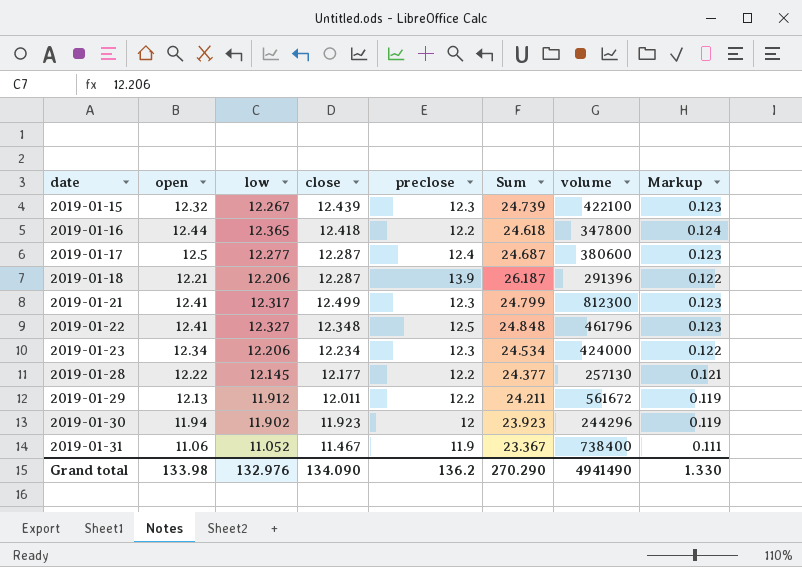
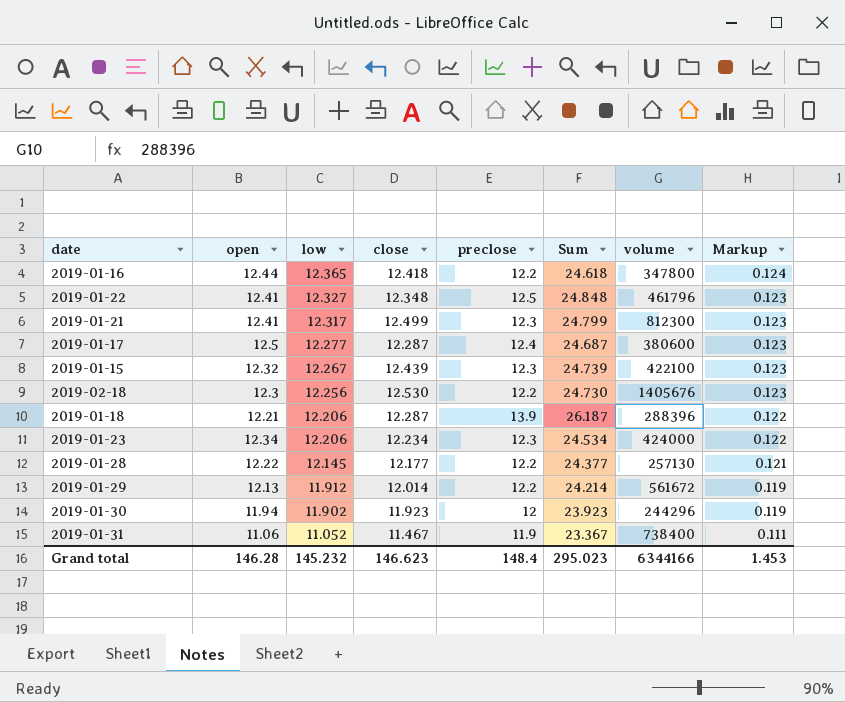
row order: date ascending -> low descending
row 2019-02-18: none -> 12.3 | 12.256 | 12.530 | 12.2 | 24.730 | 1405676 | 0.123
2019-01-18 | volume: 291396 -> 288396
2019-01-29 | close: 12.011 -> 12.014
2019-01-29 | Sum: 24.211 -> 24.214
Grand total | open: 133.98 -> 146.28
Grand total | low: 132.976 -> 145.232
Grand total | close: 134.090 -> 146.623
Grand total | preclose: 136.2 -> 148.4
Grand total | Sum: 270.290 -> 295.023
Grand total | volume: 4941490 -> 6344166
Grand total | Markup: 1.330 -> 1.453

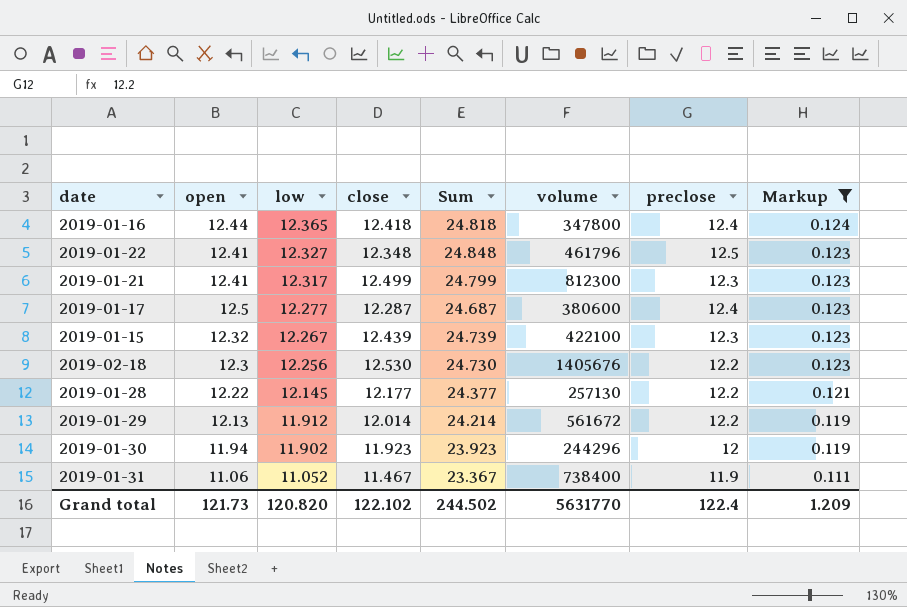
filter: none -> Markup != 0.122
column preclose | position: 5 -> 7
2019-01-16 | Sum: 24.618 -> 24.818
2019-01-16 | preclose: 12.2 -> 12.4
Grand total | open: 146.28 -> 121.73
Grand total | low: 145.232 -> 120.820
Grand total | close: 146.623 -> 122.102
Grand total | Sum: 295.023 -> 244.502
Grand total | volume: 6344166 -> 5631770
Grand total | preclose: 148.4 -> 122.4
Grand total | Markup: 1.453 -> 1.209

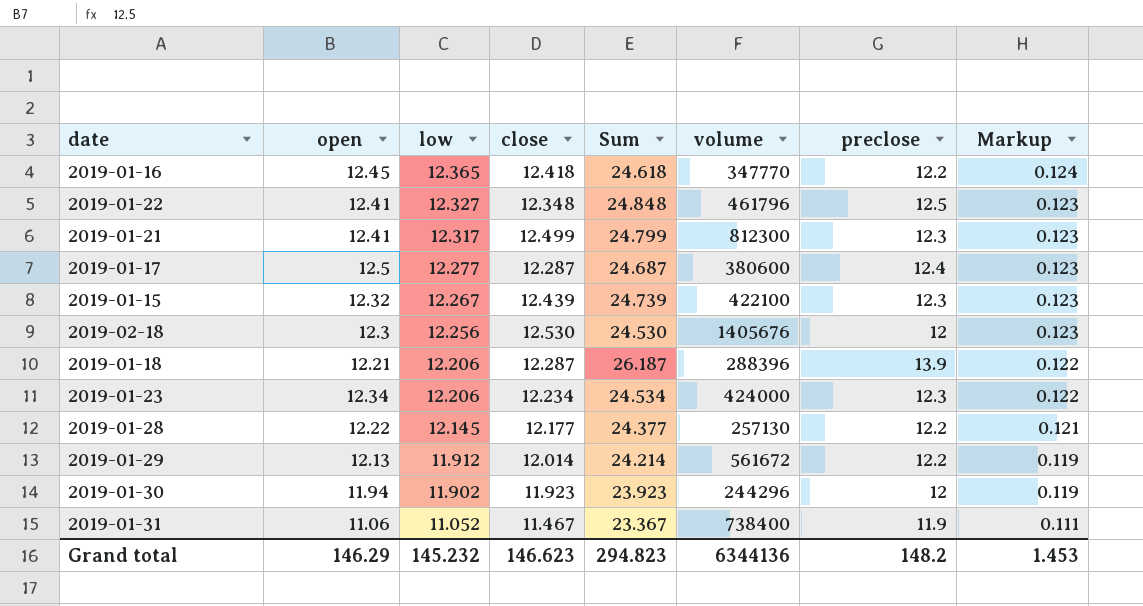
filter: Markup != 0.122 -> none
2019-01-16 | open: 12.44 -> 12.45
2019-01-16 | Sum: 24.818 -> 24.618
2019-01-16 | volume: 347800 -> 347770
2019-01-16 | preclose: 12.4 -> 12.2
2019-02-18 | Sum: 24.730 -> 24.530
2019-02-18 | preclose: 12.2 -> 12
Grand total | open: 121.73 -> 146.29
Grand total | low: 120.820 -> 145.232
Grand total | close: 122.102 -> 146.623
Grand total | Sum: 244.502 -> 294.823
Grand total | volume: 5631770 -> 6344136
Grand total | preclose: 122.4 -> 148.2
Grand total | Markup: 1.209 -> 1.453

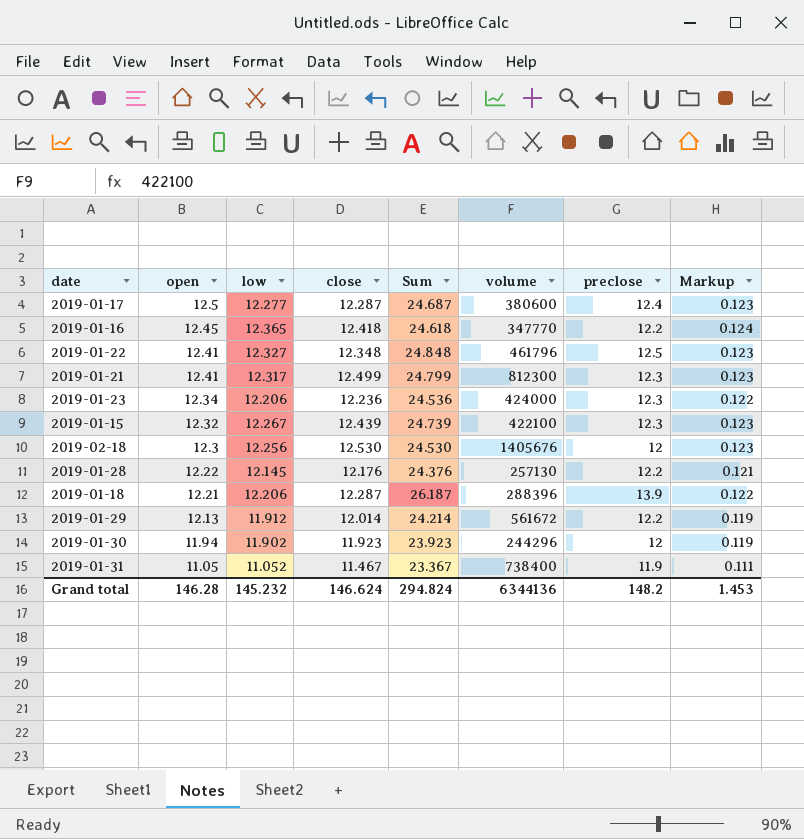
row order: low descending -> open descending
2019-01-23 | close: 12.234 -> 12.236
2019-01-23 | Sum: 24.534 -> 24.536
2019-01-28 | close: 12.177 -> 12.176
2019-01-28 | Sum: 24.377 -> 24.376
2019-01-31 | open: 11.06 -> 11.05
Grand total | open: 146.29 -> 146.28
Grand total | close: 146.623 -> 146.624
Grand total | Sum: 294.823 -> 294.824

